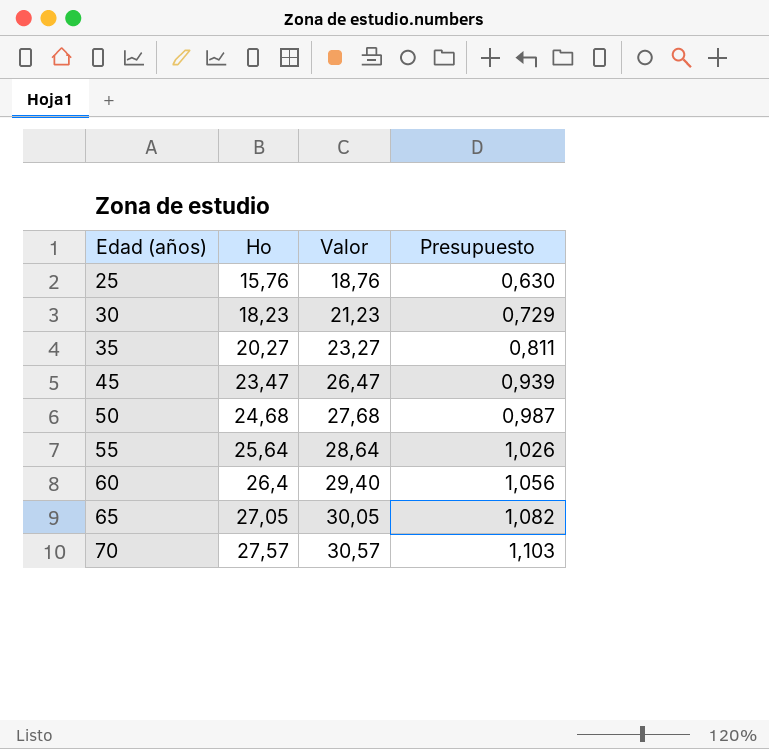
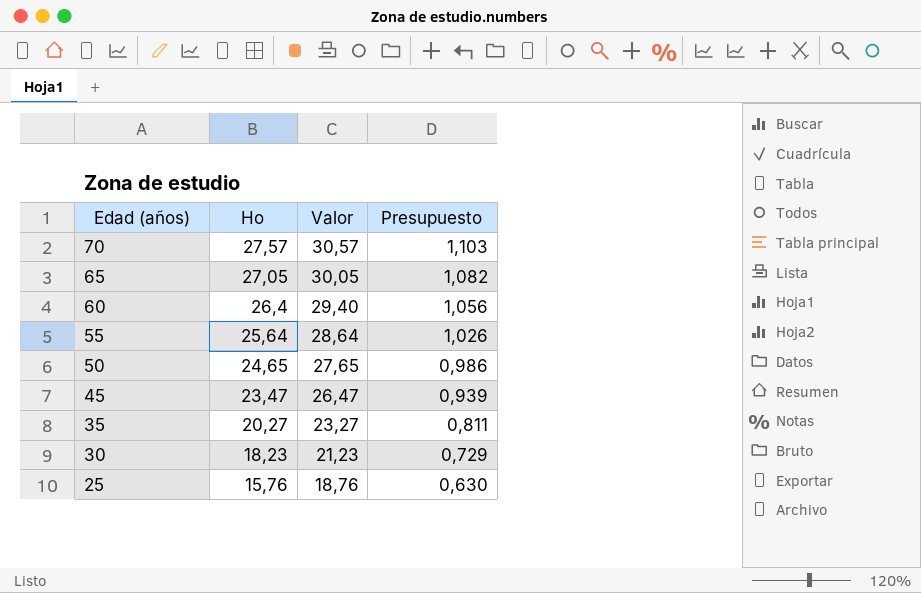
row order: Edad (años) ascending -> Edad (años) descending
50 | Ho: 24,68 -> 24,65
50 | Valor: 27,68 -> 27,65
50 | Presupuesto: 0,987 -> 0,986

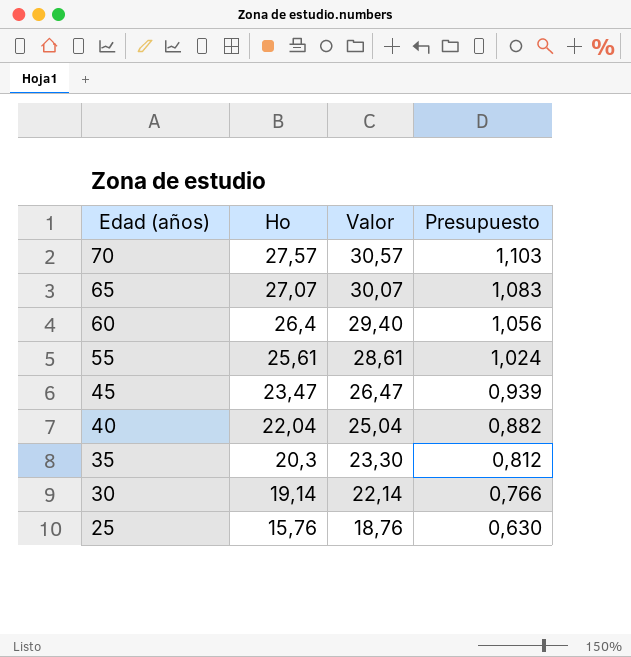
row 50: 24,65 | 27,65 | 0,986 -> none
65 | Ho: 27,05 -> 27,07
65 | Valor: 30,05 -> 30,07
65 | Presupuesto: 1,082 -> 1,083
55 | Ho: 25,64 -> 25,61
55 | Valor: 28,64 -> 28,61
55 | Presupuesto: 1,026 -> 1,024
row 40: none -> 22,04 | 25,04 | 0,882
35 | Ho: 20,27 -> 20,3
35 | Valor: 23,27 -> 23,30
35 | Presupuesto: 0,811 -> 0,812
30 | Ho: 18,23 -> 19,14
30 | Valor: 21,23 -> 22,14
30 | Presupuesto: 0,729 -> 0,766

